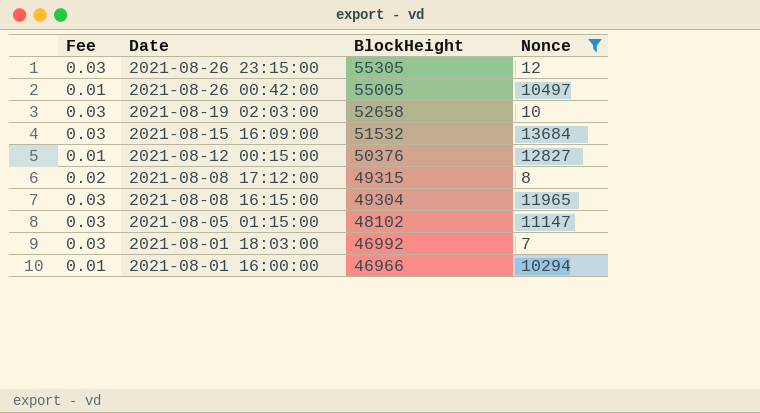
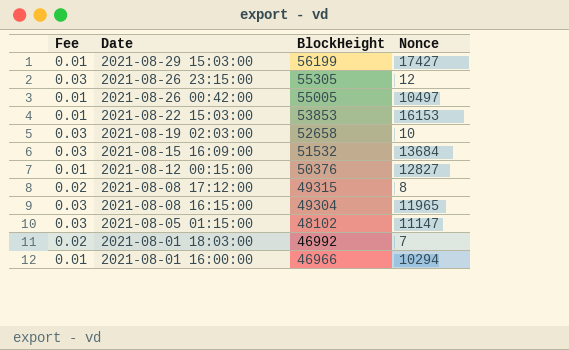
filter: Nonce <= 13684 -> none
2021-08-01 18:03:00 | Fee: 0.03 -> 0.02

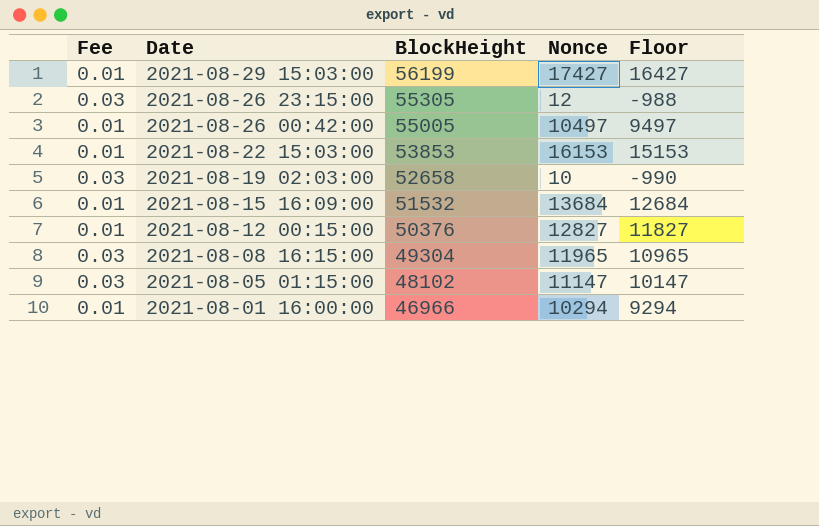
column Floor | formula: none -> [Nonce] - 1000
row 2021-08-08 17:12:00: 0.02 | 49315 | 8 -> none
row 2021-08-01 18:03:00: 0.02 | 46992 | 7 -> none
2021-08-15 16:09:00 | Fee: 0.03 -> 0.01

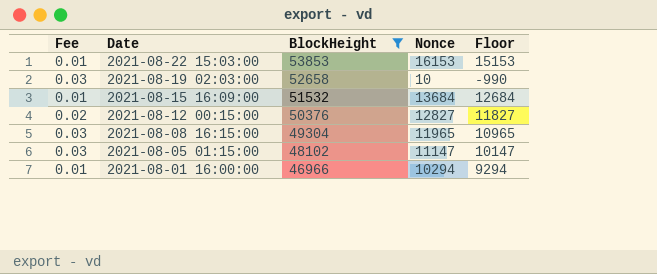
filter: none -> BlockHeight <= 53853
2021-08-12 00:15:00 | Fee: 0.01 -> 0.02

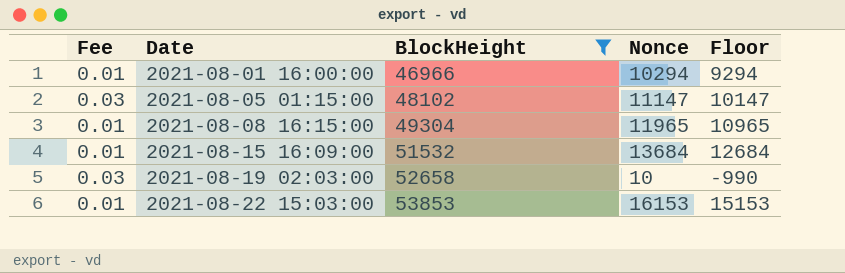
row order: Date descending -> Date ascending
row 2021-08-12 00:15:00: 0.02 | 50376 | 12827 | 11827 -> none
2021-08-08 16:15:00 | Fee: 0.03 -> 0.01

